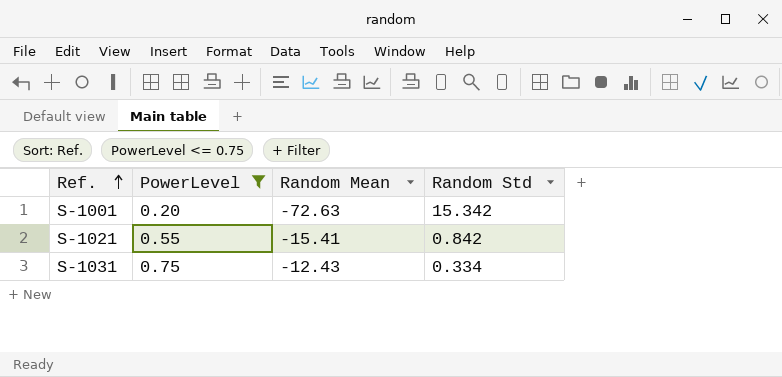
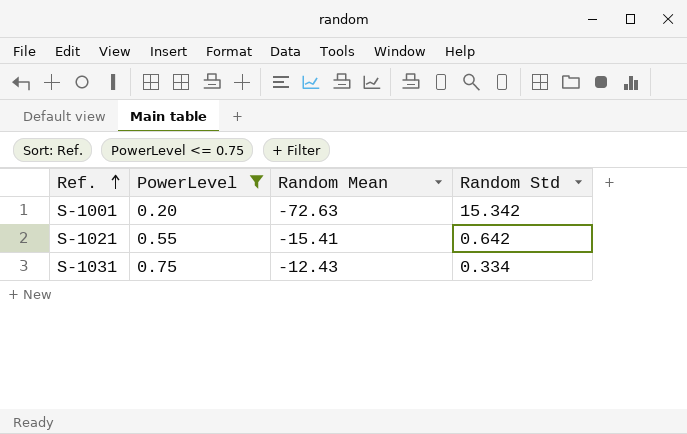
S-1021 | Random Std: 0.842 -> 0.642

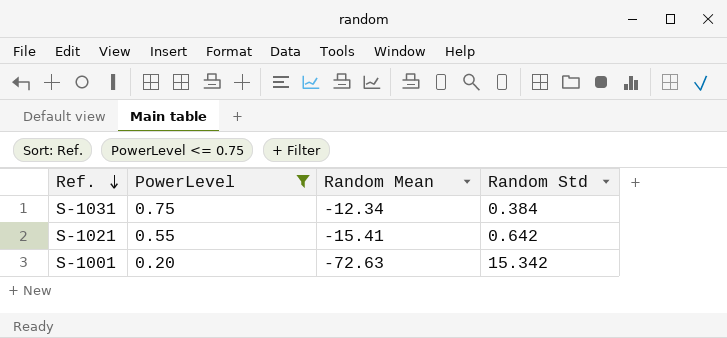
row order: Ref. ascending -> Ref. descending
S-1031 | Random Mean: -12.43 -> -12.34
S-1031 | Random Std: 0.334 -> 0.384

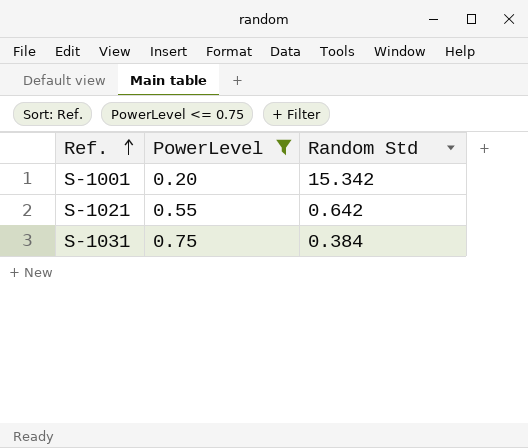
row order: Ref. descending -> Ref. ascending
column Random Mean | position: 3 -> none

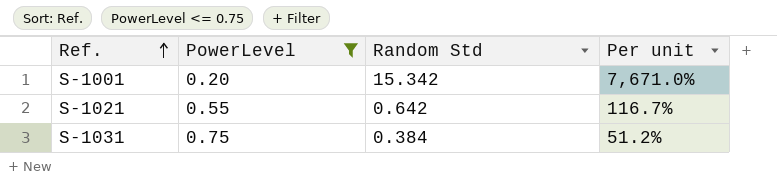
column Per unit | formula: none -> [Random Std] / [PowerLevel]

